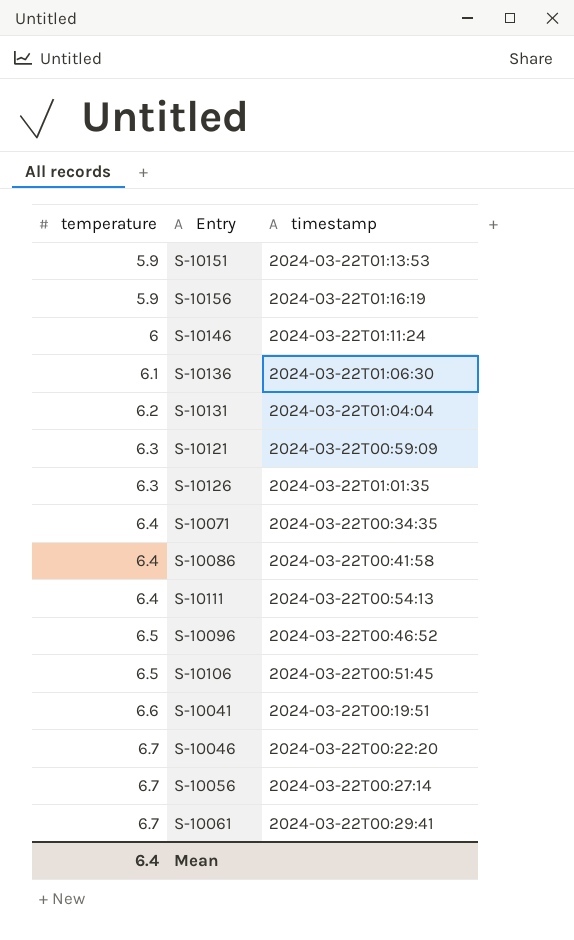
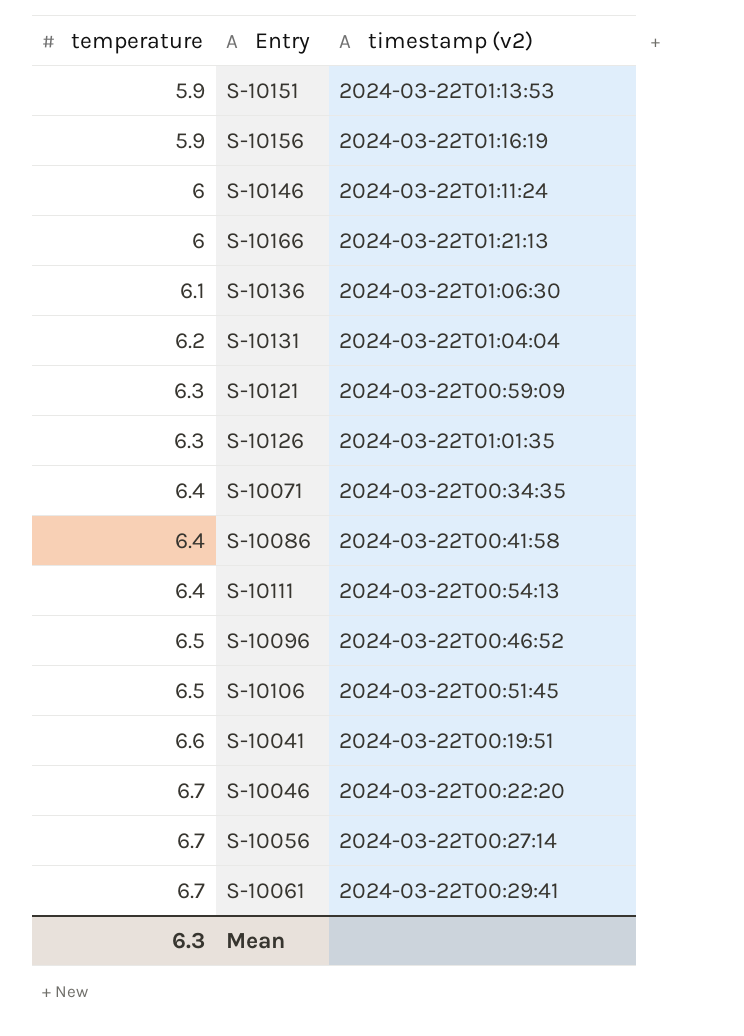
column name: timestamp -> timestamp (v2)
row S-10166: none -> 6 | 2024-03-22T01:21:13
Mean | temperature: 6.4 -> 6.3

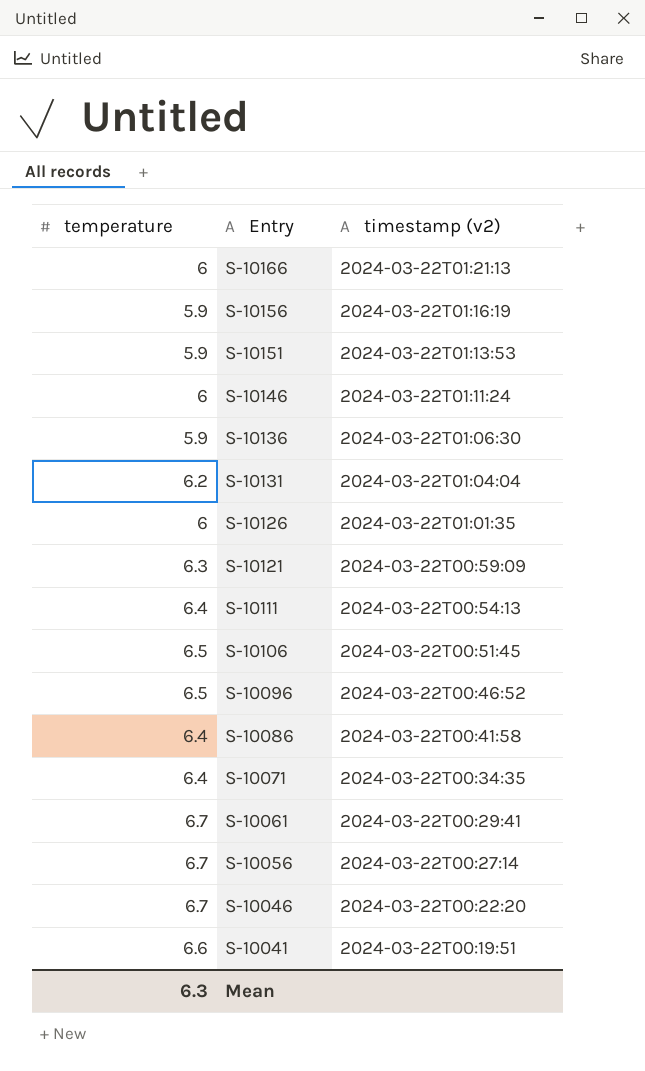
row order: temperature ascending -> Entry descending
S-10136 | temperature: 6.1 -> 5.9
S-10126 | temperature: 6.3 -> 6

